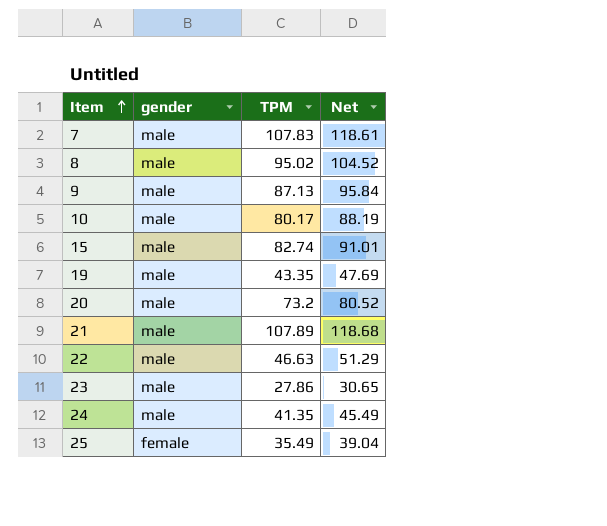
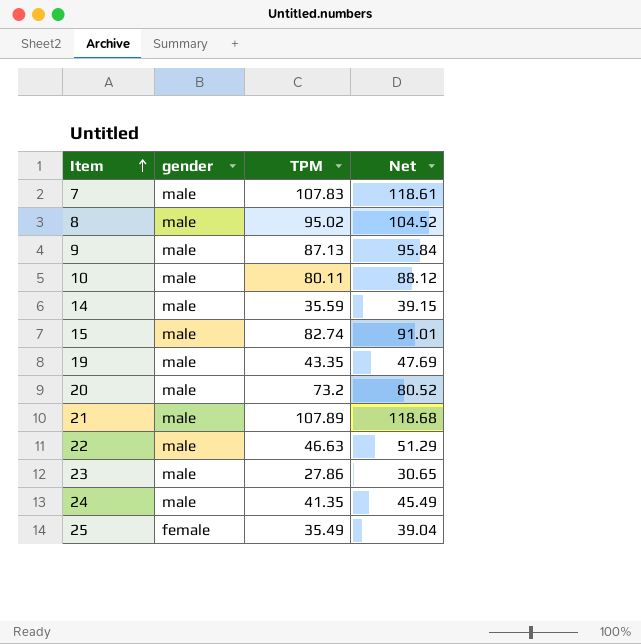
10 | TPM: 80.17 -> 80.11
10 | Net: 88.19 -> 88.12
row 14: none -> male | 35.59 | 39.15

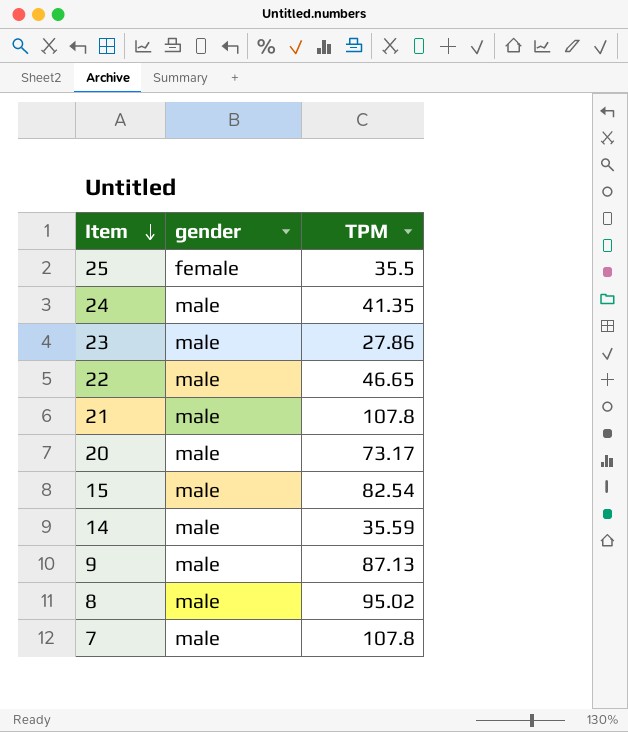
row order: Item ascending -> Item descending
column Net | formula: [TPM] * 1.1 -> none
row 10: male | 80.11 | 88.12 -> none
row 19: male | 43.35 | 47.69 -> none
25 | TPM: 35.49 -> 35.5
22 | TPM: 46.63 -> 46.65
21 | TPM: 107.89 -> 107.8
20 | TPM: 73.2 -> 73.17
15 | TPM: 82.74 -> 82.54
7 | TPM: 107.83 -> 107.8

